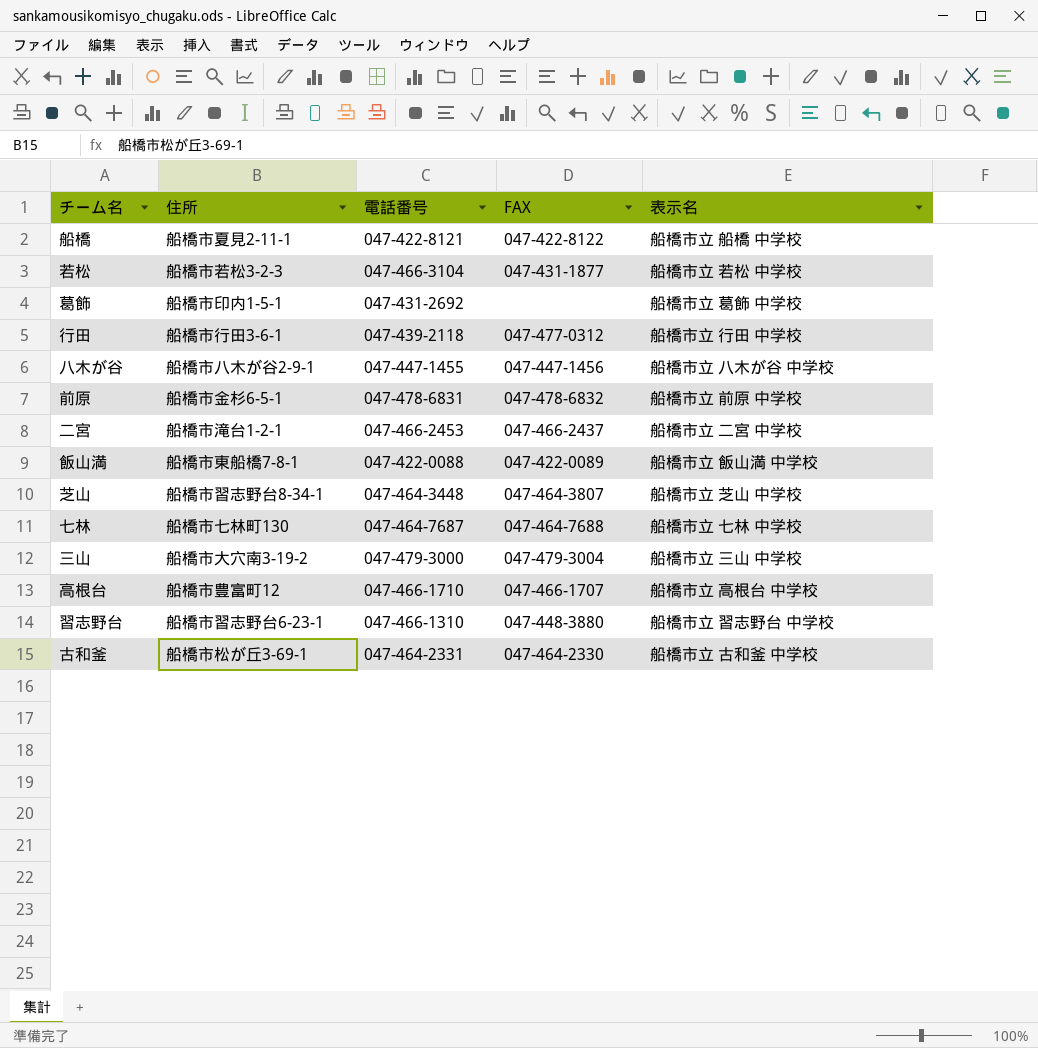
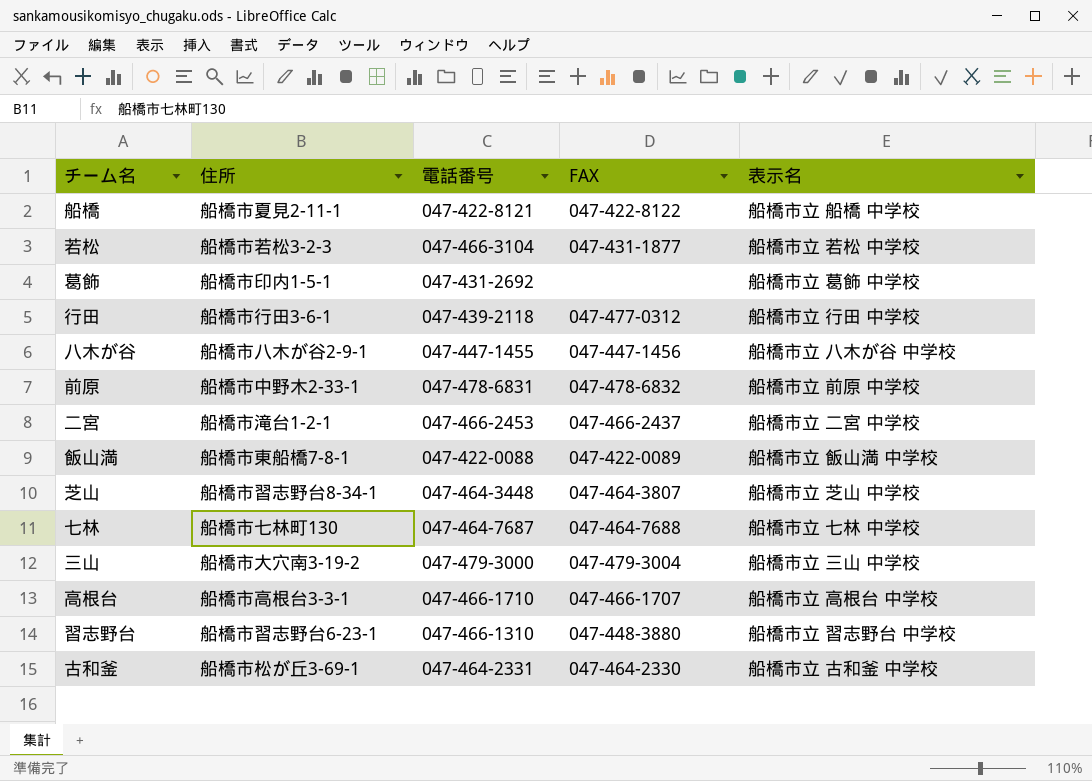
前原 | 住所: 船橋市金杉6-5-1 -> 船橋市中野木2-33-1
高根台 | 住所: 船橋市豊富町12 -> 船橋市高根台3-3-1

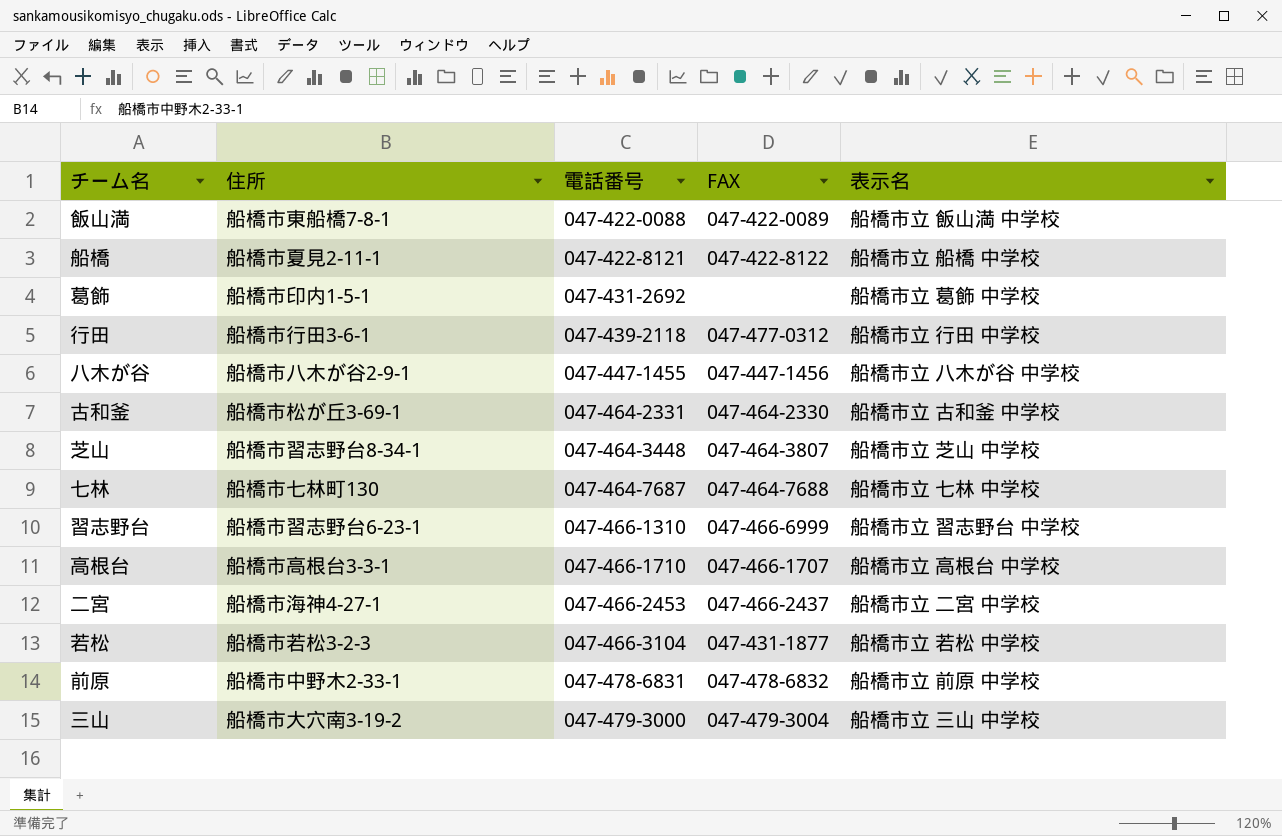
row order: none -> 電話番号 ascending
習志野台 | FAX: 047-448-3880 -> 047-466-6999
二宮 | 住所: 船橋市滝台1-2-1 -> 船橋市海神4-27-1

